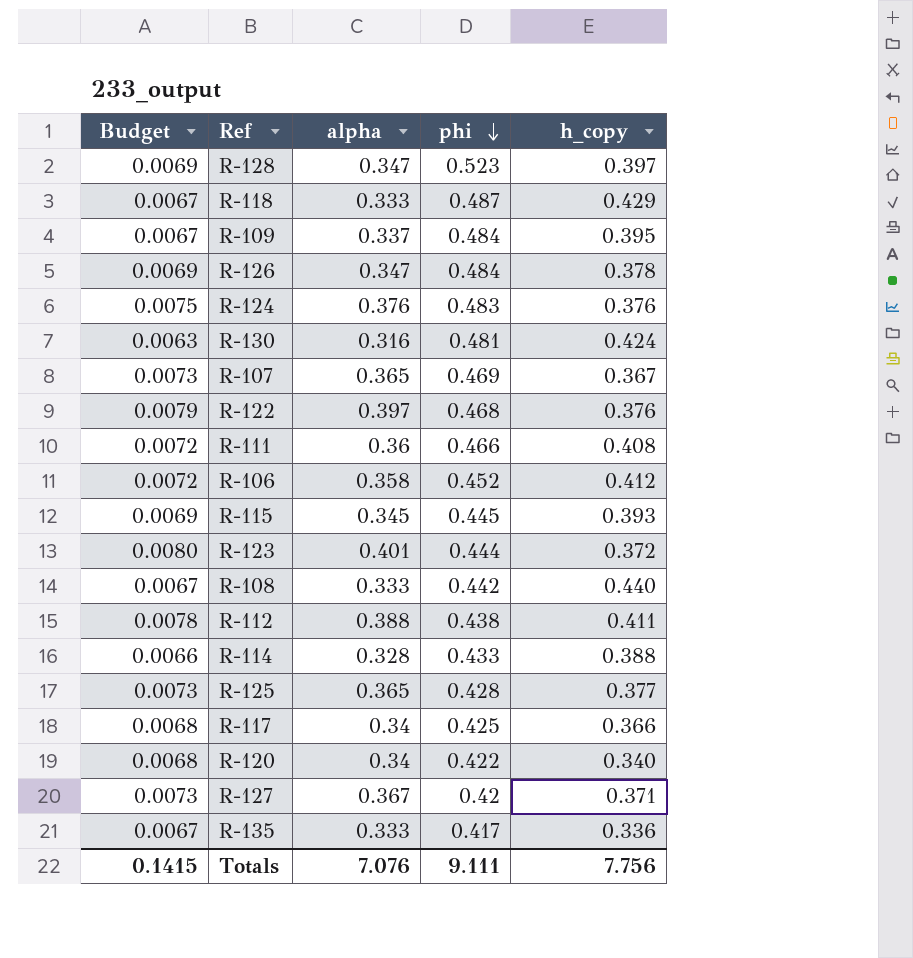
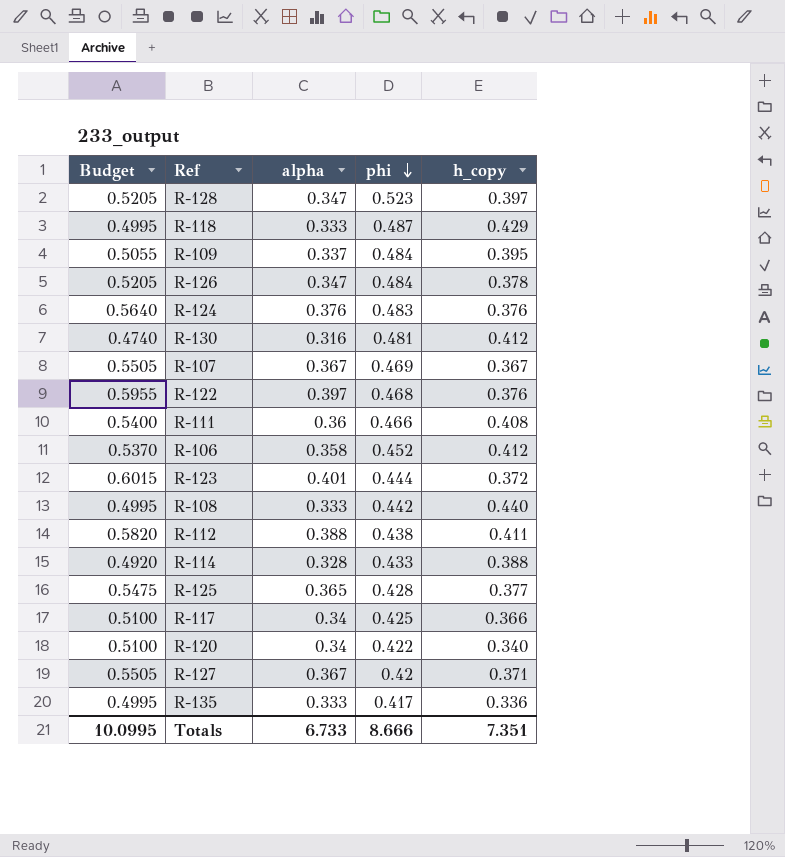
column Budget | formula: [alpha] * 0.02 -> [alpha] * 1.5
row R-115: 0.0069 | 0.345 | 0.445 | 0.393 -> none
R-130 | h_copy: 0.424 -> 0.412
R-107 | alpha: 0.365 -> 0.367
Totals | Budget: 0.1415 -> 10.0995
Totals | alpha: 7.076 -> 6.733
Totals | phi: 9.111 -> 8.666
Totals | h_copy: 7.756 -> 7.351

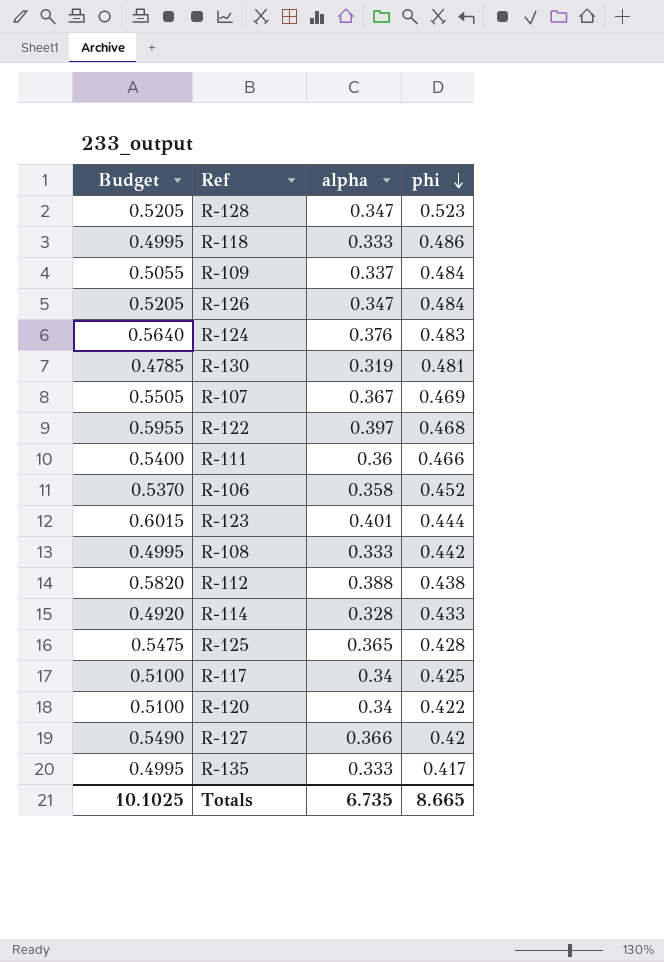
column h_copy | position: 5 -> none
R-118 | phi: 0.487 -> 0.486
R-130 | Budget: 0.4740 -> 0.4785
R-130 | alpha: 0.316 -> 0.319
R-127 | Budget: 0.5505 -> 0.5490
R-127 | alpha: 0.367 -> 0.366
Totals | Budget: 10.0995 -> 10.1025
Totals | alpha: 6.733 -> 6.735
Totals | phi: 8.666 -> 8.665

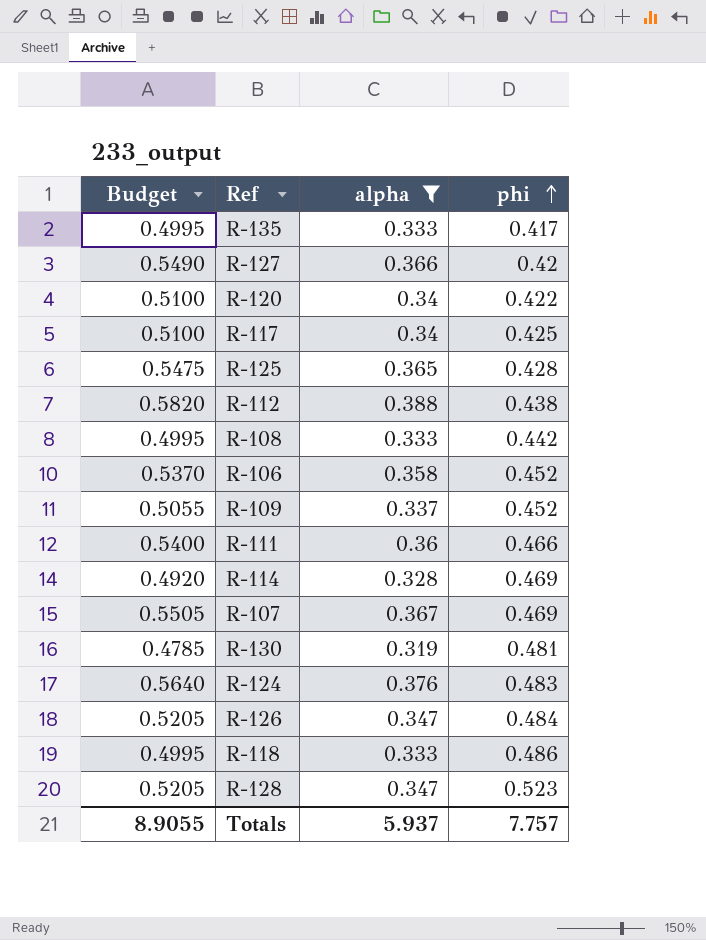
filter: none -> alpha <= 0.388
row order: phi descending -> phi ascending
R-109 | phi: 0.484 -> 0.452
R-114 | phi: 0.433 -> 0.469
Totals | Budget: 10.1025 -> 8.9055
Totals | alpha: 6.735 -> 5.937
Totals | phi: 8.665 -> 7.757

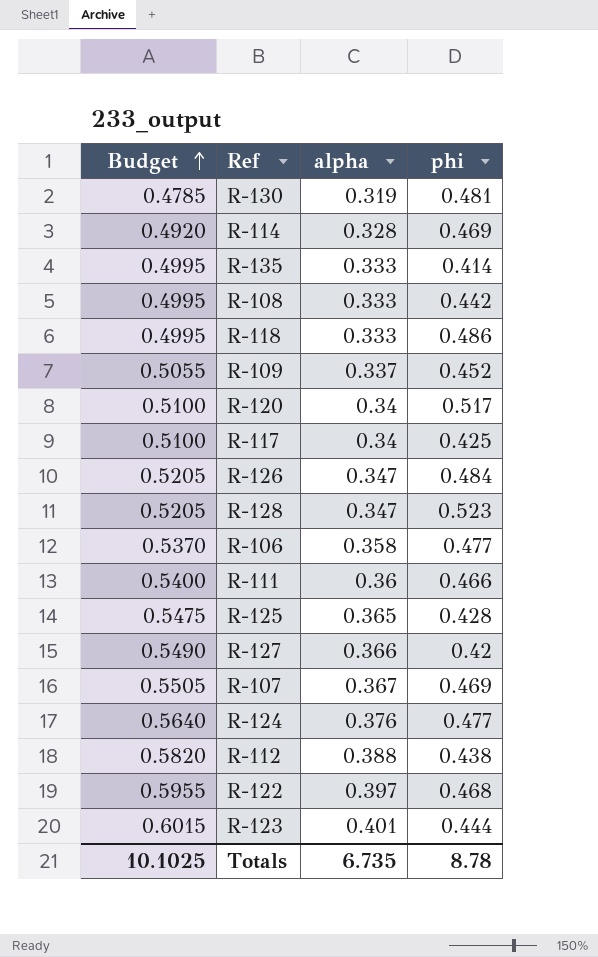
filter: alpha <= 0.388 -> none
row order: phi ascending -> Budget ascending
R-135 | phi: 0.417 -> 0.414
R-120 | phi: 0.422 -> 0.517
R-106 | phi: 0.452 -> 0.477
R-124 | phi: 0.483 -> 0.477
Totals | Budget: 8.9055 -> 10.1025
Totals | alpha: 5.937 -> 6.735
Totals | phi: 7.757 -> 8.78

